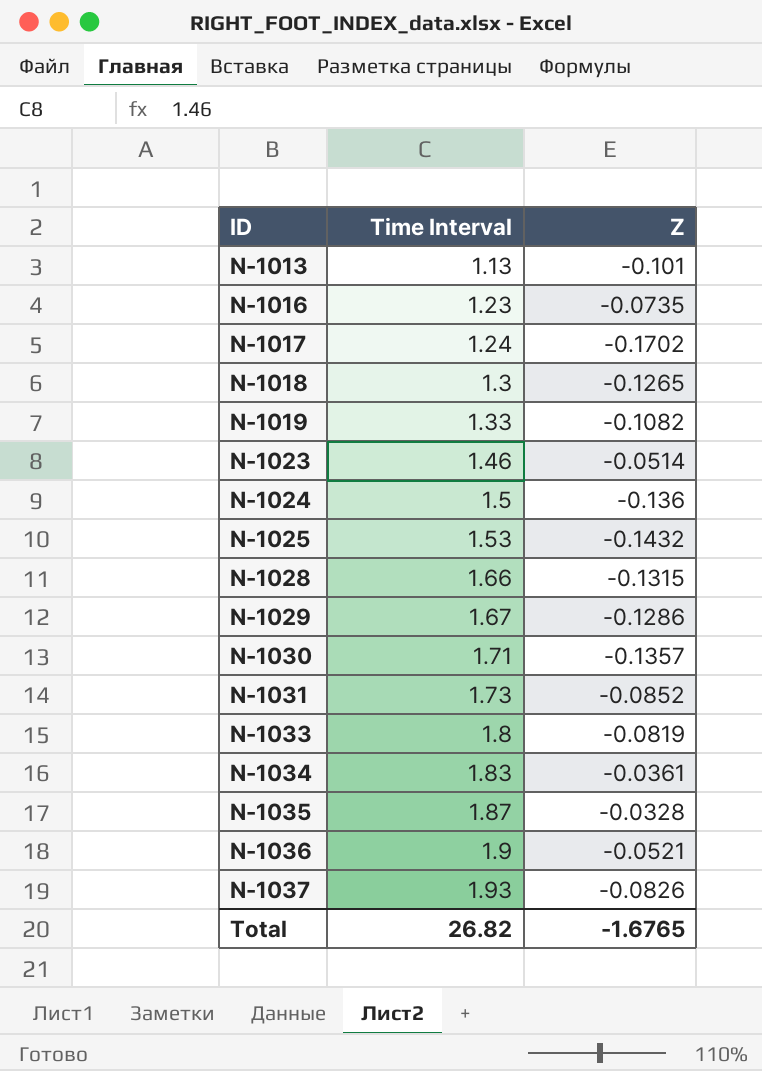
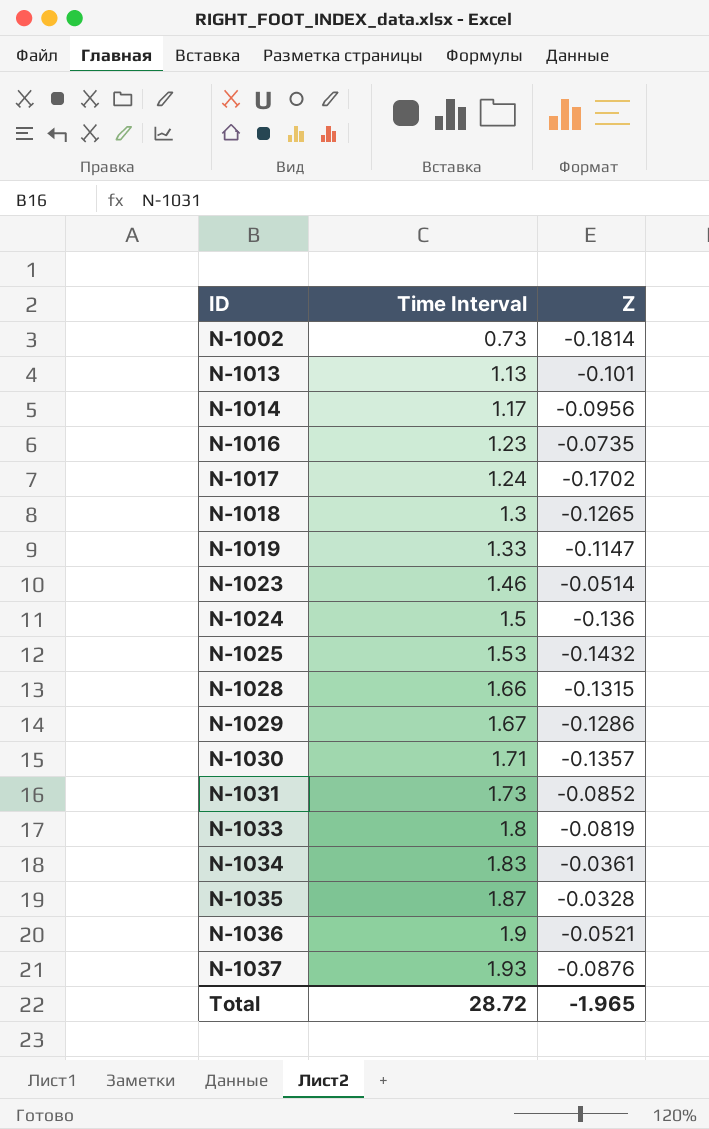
row N-1002: none -> 0.73 | -0.1814
row N-1014: none -> 1.17 | -0.0956
N-1019 | Z: -0.1082 -> -0.1147
N-1037 | Z: -0.0826 -> -0.0876
Total | Time Interval: 26.82 -> 28.72
Total | Z: -1.6765 -> -1.965

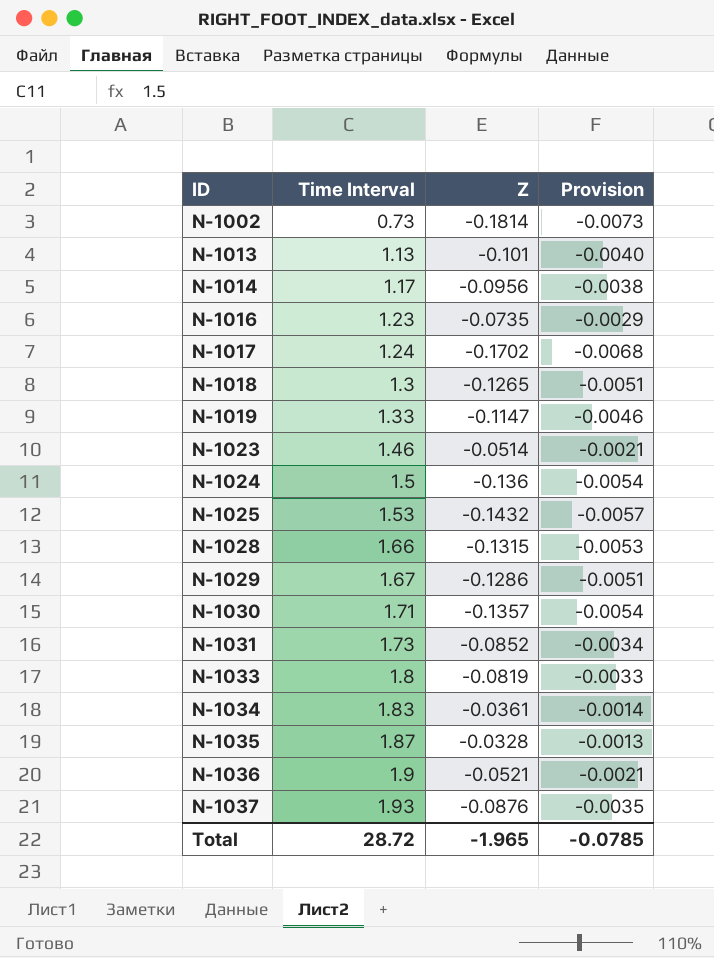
column Provision | formula: none -> [Z] * 0.04

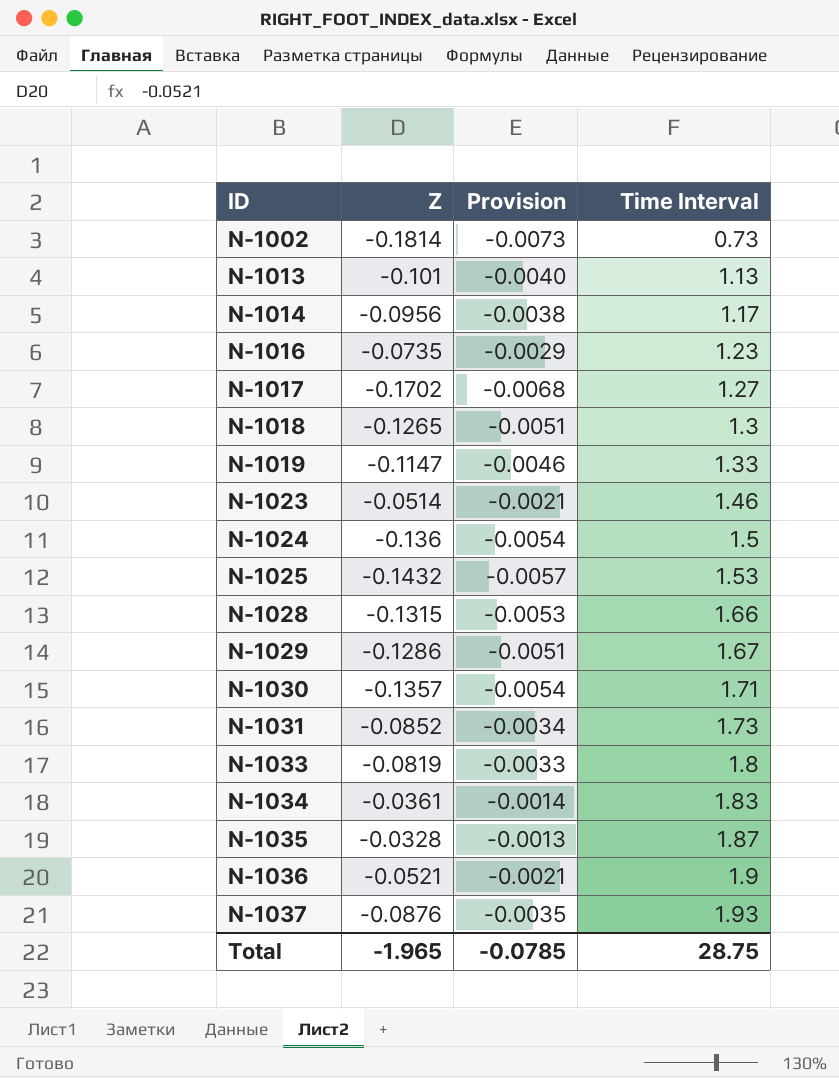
column Time Interval | position: 2 -> 4
N-1017 | Time Interval: 1.24 -> 1.27
Total | Time Interval: 28.72 -> 28.75

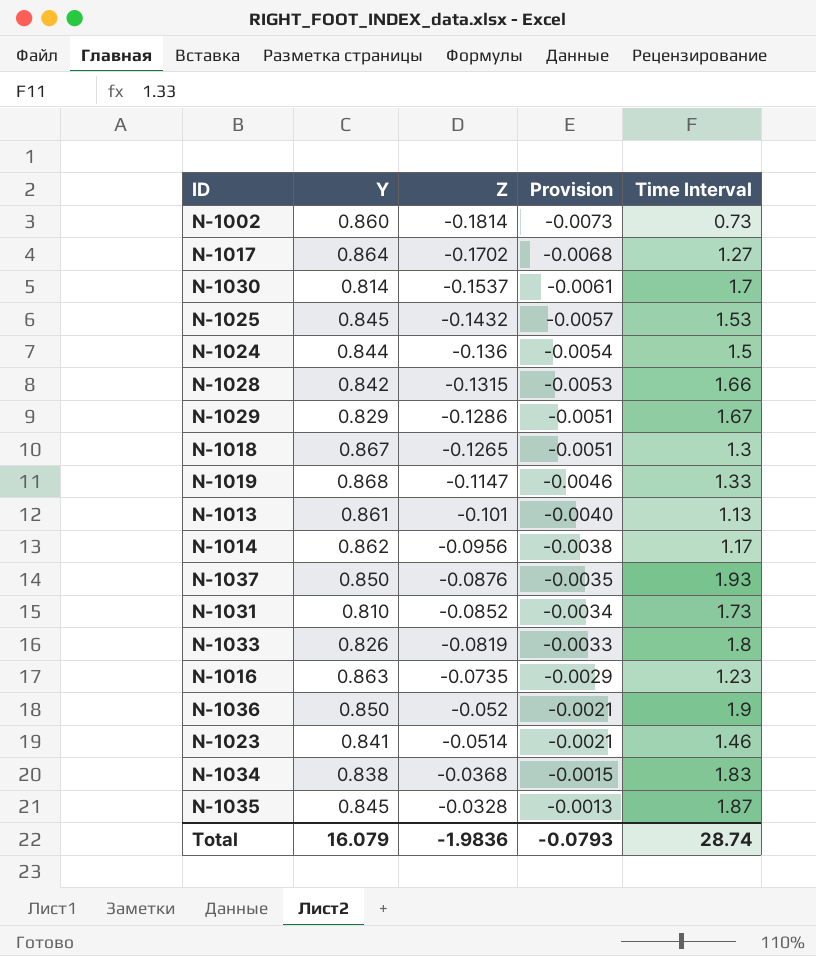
row order: ID ascending -> Z ascending
column Y | position: none -> 2
N-1030 | Z: -0.1357 -> -0.1537
N-1030 | Provision: -0.0054 -> -0.0061
N-1030 | Time Interval: 1.71 -> 1.7
N-1036 | Z: -0.0521 -> -0.052
N-1034 | Z: -0.0361 -> -0.0368
N-1034 | Provision: -0.0014 -> -0.0015
Total | Z: -1.965 -> -1.9836
Total | Provision: -0.0785 -> -0.0793
Total | Time Interval: 28.75 -> 28.74

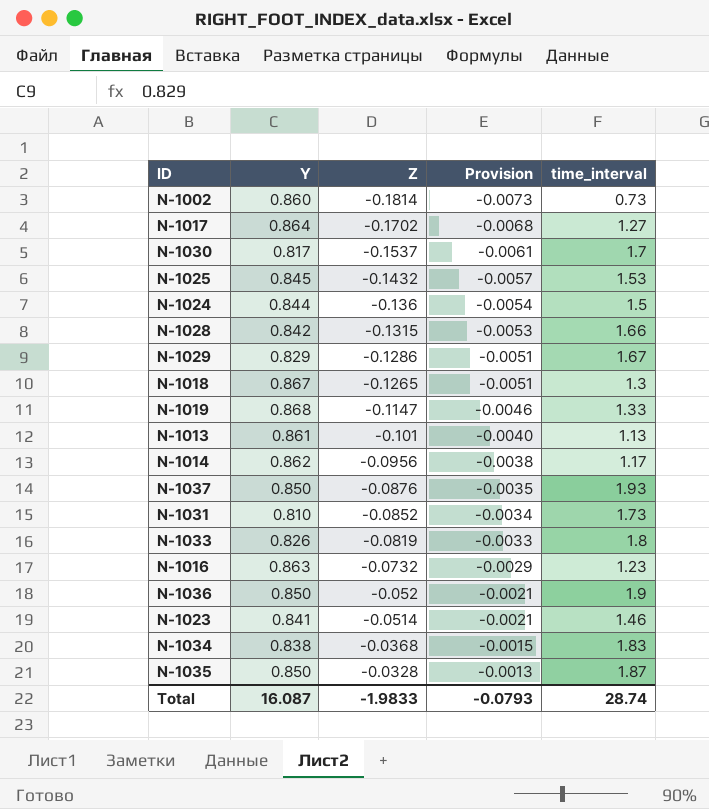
column name: Time Interval -> time_interval
N-1030 | Y: 0.814 -> 0.817
N-1016 | Z: -0.0735 -> -0.0732
N-1035 | Y: 0.845 -> 0.850
Total | Y: 16.079 -> 16.087
Total | Z: -1.9836 -> -1.9833

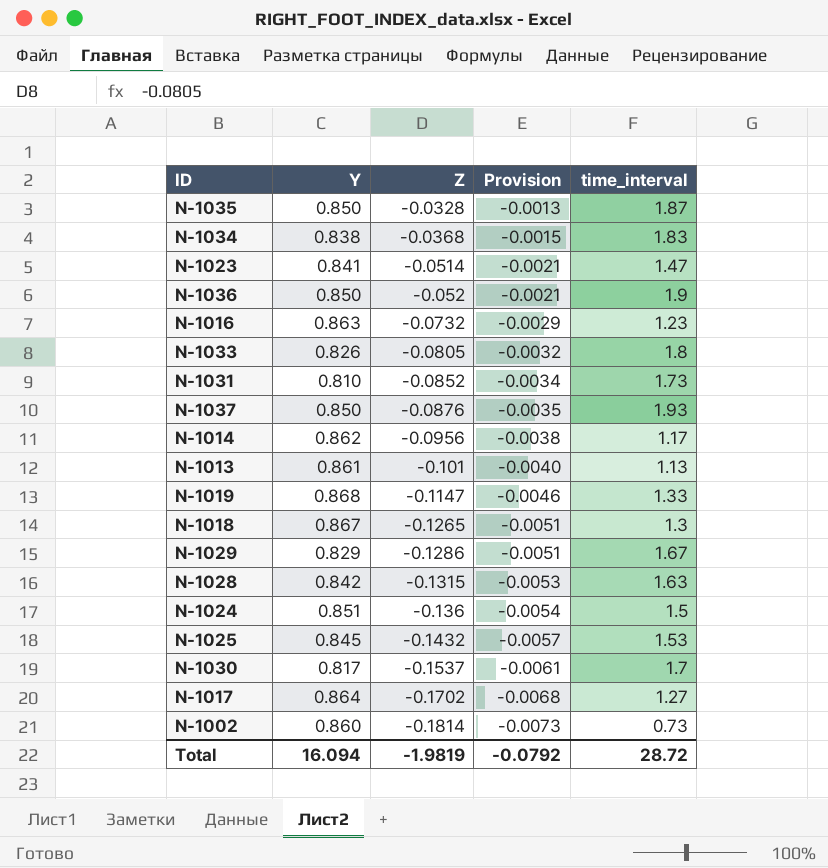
row order: Z ascending -> Z descending
N-1023 | time_interval: 1.46 -> 1.47
N-1033 | Z: -0.0819 -> -0.0805
N-1033 | Provision: -0.0033 -> -0.0032
N-1028 | time_interval: 1.66 -> 1.63
N-1024 | Y: 0.844 -> 0.851
Total | Y: 16.087 -> 16.094
Total | Z: -1.9833 -> -1.9819
Total | Provision: -0.0793 -> -0.0792
Total | time_interval: 28.74 -> 28.72

